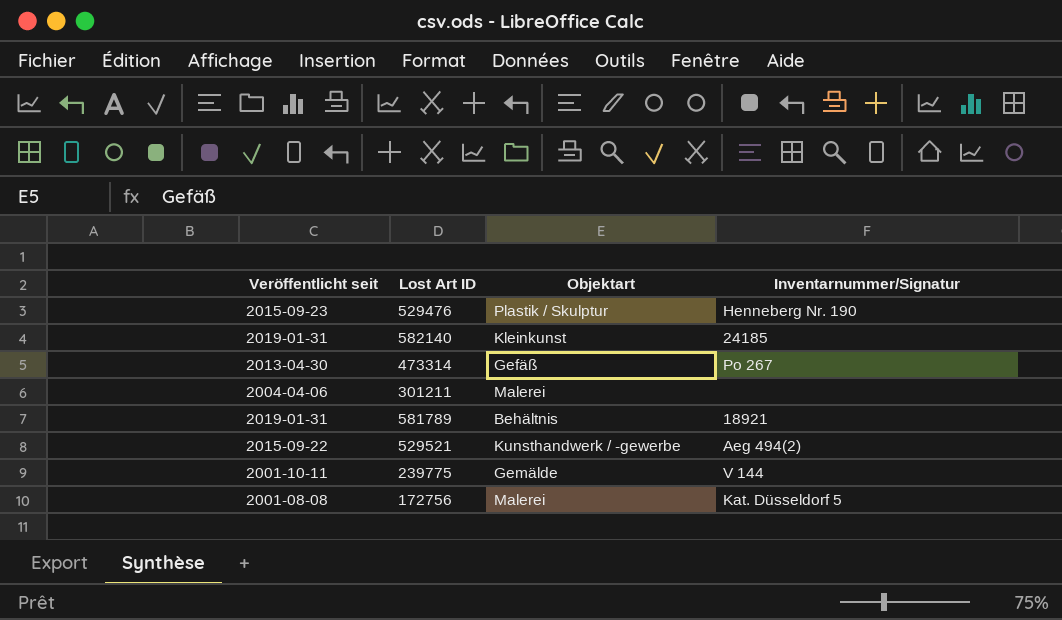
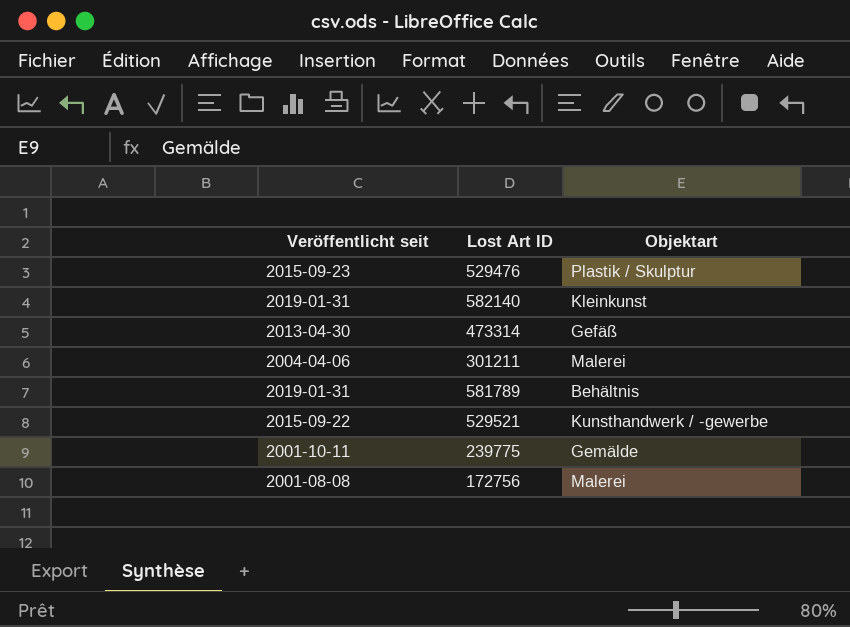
column Inventarnummer/Signatur | position: 4 -> none

